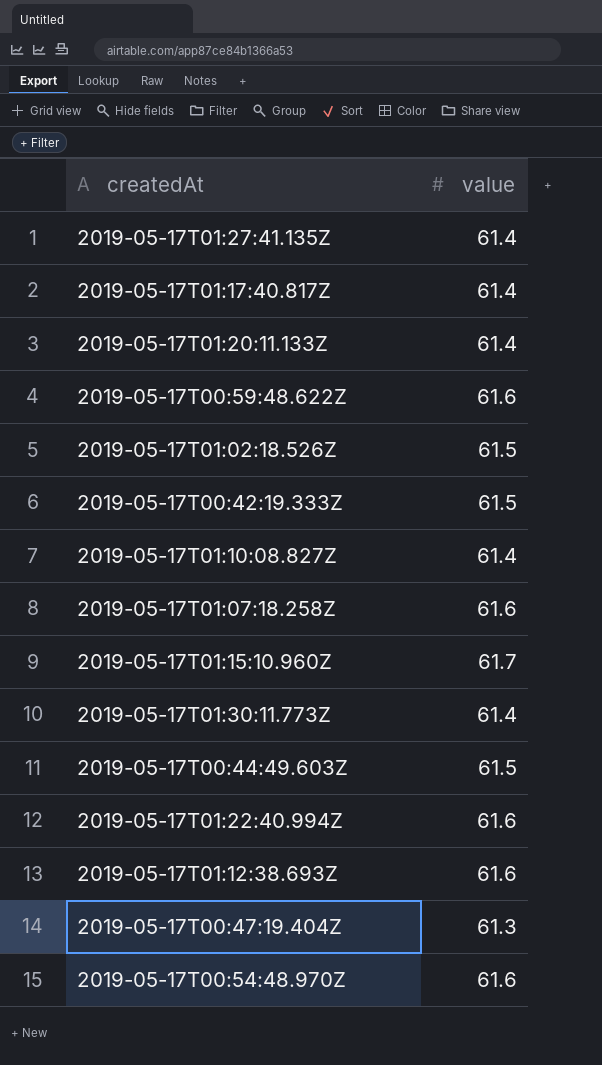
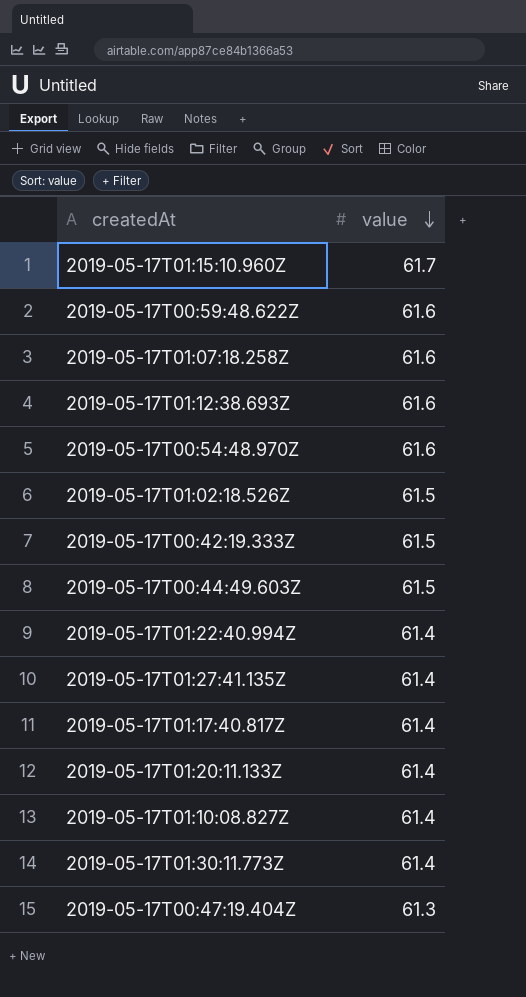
row order: none -> value descending
2019-05-17T01:22:40.994Z | value: 61.6 -> 61.4

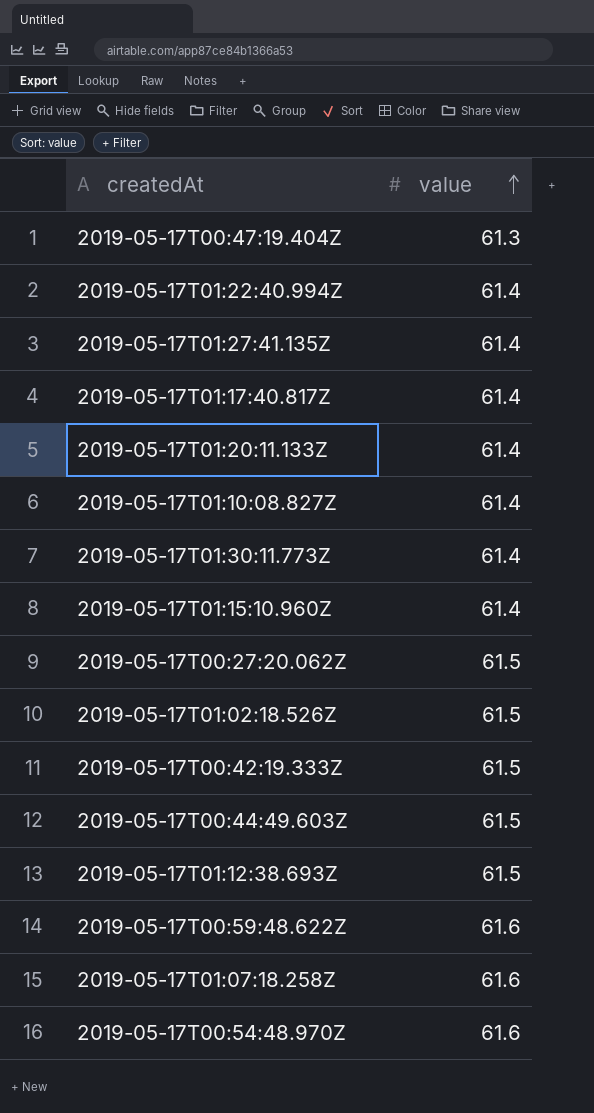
row order: value descending -> value ascending
2019-05-17T01:15:10.960Z | value: 61.7 -> 61.4
row 2019-05-17T00:27:20.062Z: none -> 61.5
2019-05-17T01:12:38.693Z | value: 61.6 -> 61.5

